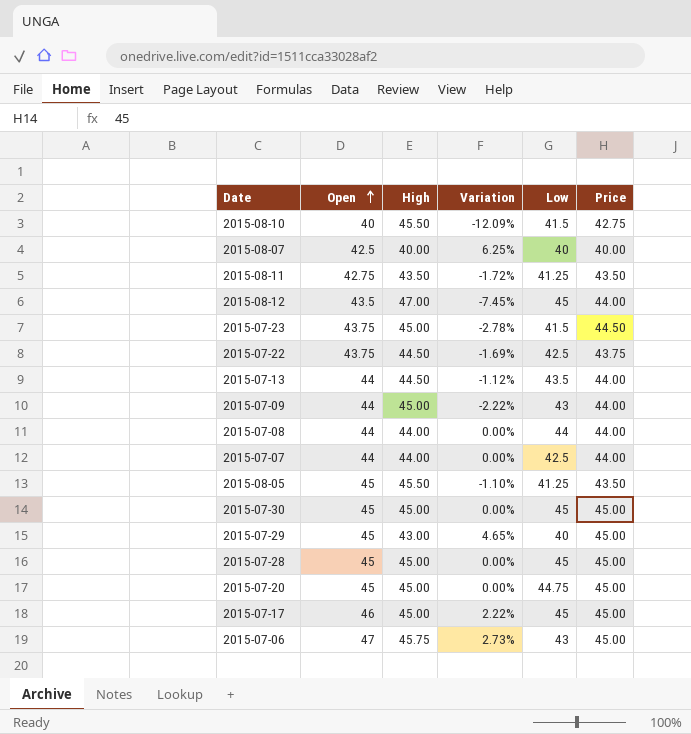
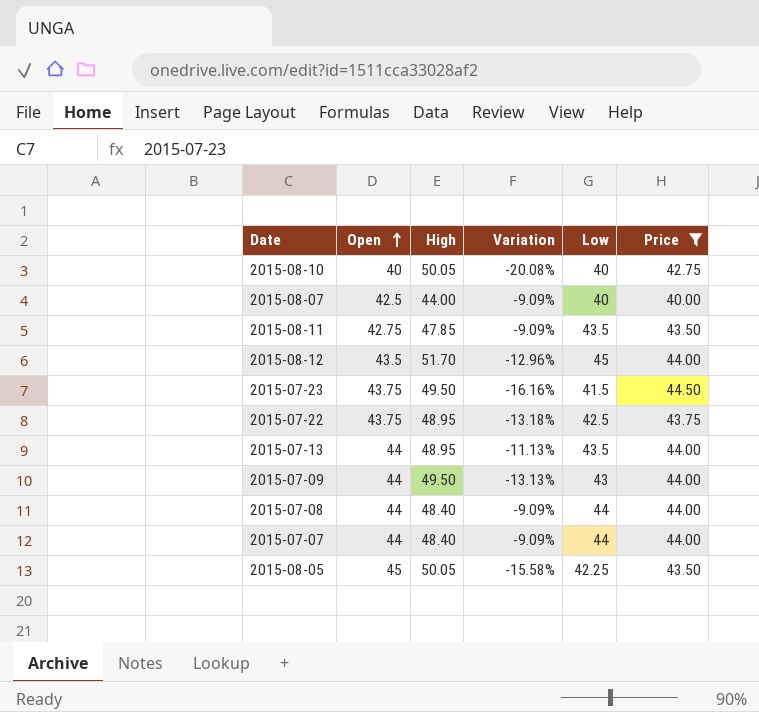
filter: none -> Price != 45.00
column Variation | formula: ([Open] - [High]) / [High] -> ([Low] - [High]) / [High]
2015-08-10 | High: 45.50 -> 50.05
2015-08-10 | Low: 41.5 -> 40
2015-08-07 | High: 40.00 -> 44.00
2015-08-11 | High: 43.50 -> 47.85
2015-08-11 | Low: 41.25 -> 43.5
2015-08-12 | High: 47.00 -> 51.70
2015-07-23 | High: 45.00 -> 49.50
2015-07-22 | High: 44.50 -> 48.95
2015-07-13 | High: 44.50 -> 48.95
2015-07-09 | High: 45.00 -> 49.50
2015-07-08 | High: 44.00 -> 48.40
2015-07-07 | High: 44.00 -> 48.40
2015-07-07 | Low: 42.5 -> 44
2015-08-05 | High: 45.50 -> 50.05
2015-08-05 | Low: 41.25 -> 42.25

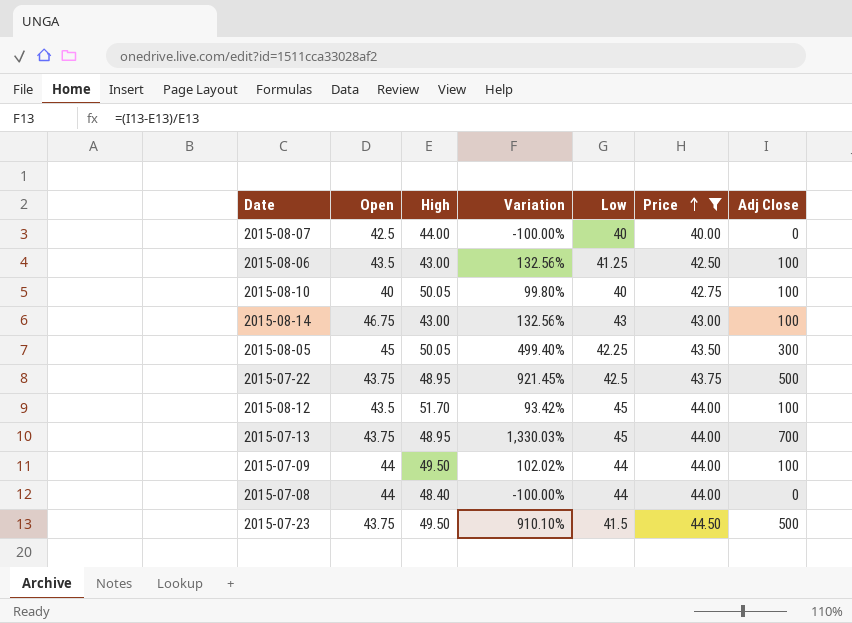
row order: Open ascending -> Price ascending
column Variation | formula: ([Low] - [High]) / [High] -> ([Adj Close] - [High]) / [High]
column Adj Close | position: none -> 7
row 2015-08-11: 42.75 | 47.85 | -9.09% | 43.5 | 43.50 -> none
row 2015-07-07: 44 | 48.40 | -9.09% | 44 | 44.00 -> none
row 2015-08-06: none -> 43.5 | 43.00 | 132.56% | 41.25 | 42.50 | 100
row 2015-08-14: none -> 46.75 | 43.00 | 132.56% | 43 | 43.00 | 100
2015-07-13 | Open: 44 -> 43.75
2015-07-13 | Low: 43.5 -> 45
2015-07-09 | Low: 43 -> 44

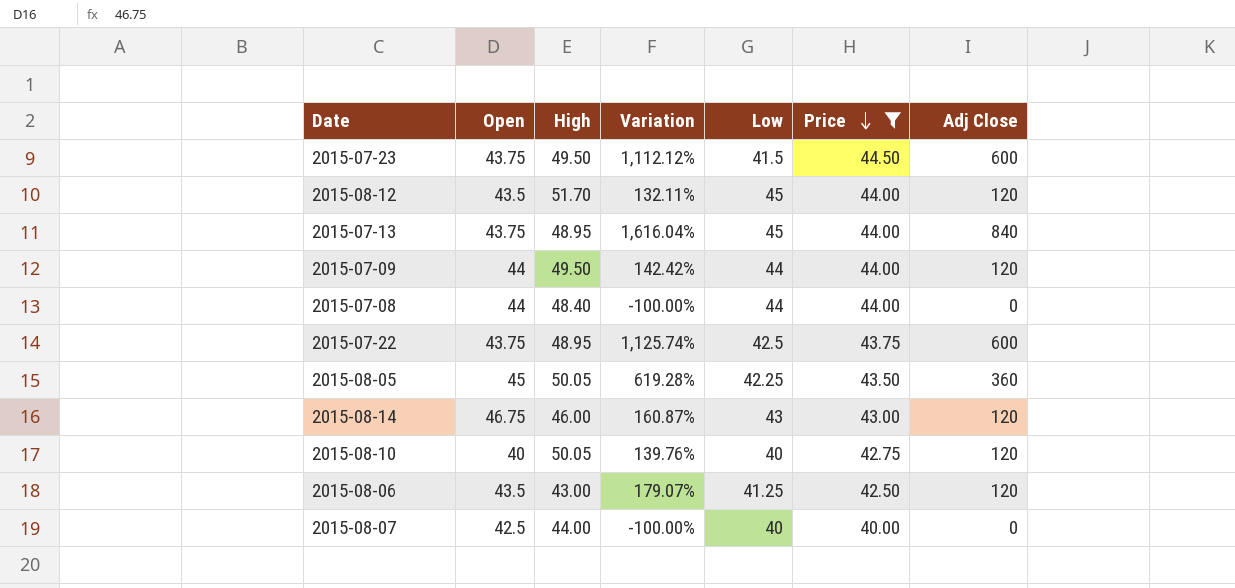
row order: Price ascending -> Price descending
2015-07-23 | Variation: 910.10% -> 1,112.12%
2015-07-23 | Adj Close: 500 -> 600
2015-08-12 | Variation: 93.42% -> 132.11%
2015-08-12 | Adj Close: 100 -> 120
2015-07-13 | Variation: 1,330.03% -> 1,616.04%
2015-07-13 | Adj Close: 700 -> 840
2015-07-09 | Variation: 102.02% -> 142.42%
2015-07-09 | Adj Close: 100 -> 120
2015-07-22 | Variation: 921.45% -> 1,125.74%
2015-07-22 | Adj Close: 500 -> 600
2015-08-05 | Variation: 499.40% -> 619.28%
2015-08-05 | Adj Close: 300 -> 360
2015-08-14 | High: 43.00 -> 46.00
2015-08-14 | Variation: 132.56% -> 160.87%
2015-08-14 | Adj Close: 100 -> 120
2015-08-10 | Variation: 99.80% -> 139.76%
2015-08-10 | Adj Close: 100 -> 120
2015-08-06 | Variation: 132.56% -> 179.07%
2015-08-06 | Adj Close: 100 -> 120

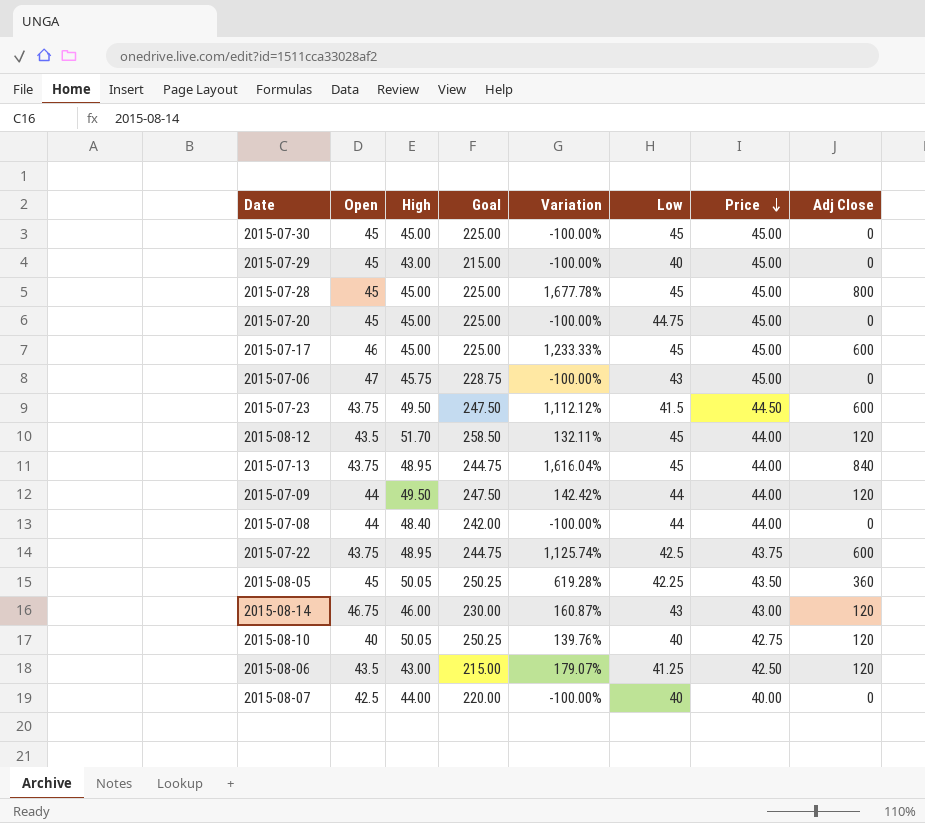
filter: Price != 45.00 -> none
column Goal | formula: none -> [High] * 5

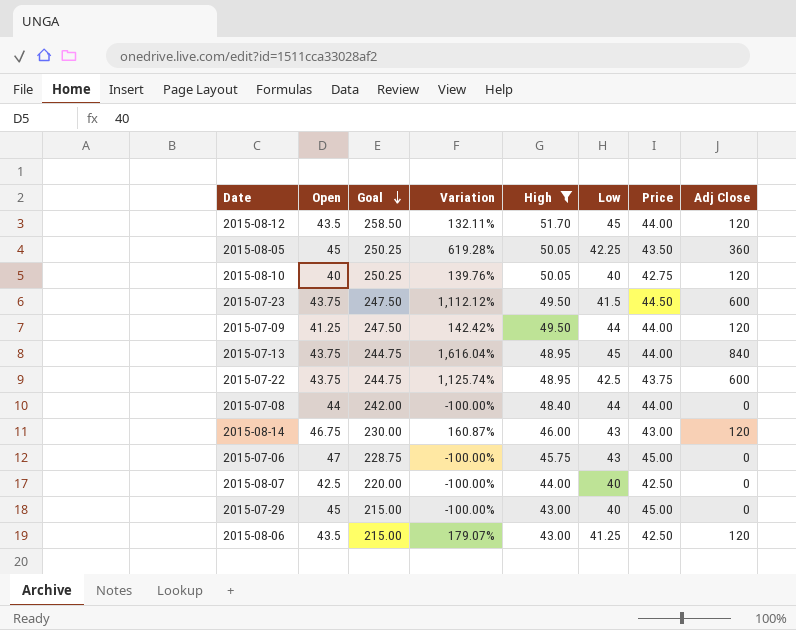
filter: none -> High != 45.00
row order: Price descending -> Goal descending
column High | position: 3 -> 5
2015-07-09 | Open: 44 -> 41.25
2015-08-07 | Price: 40.00 -> 42.50

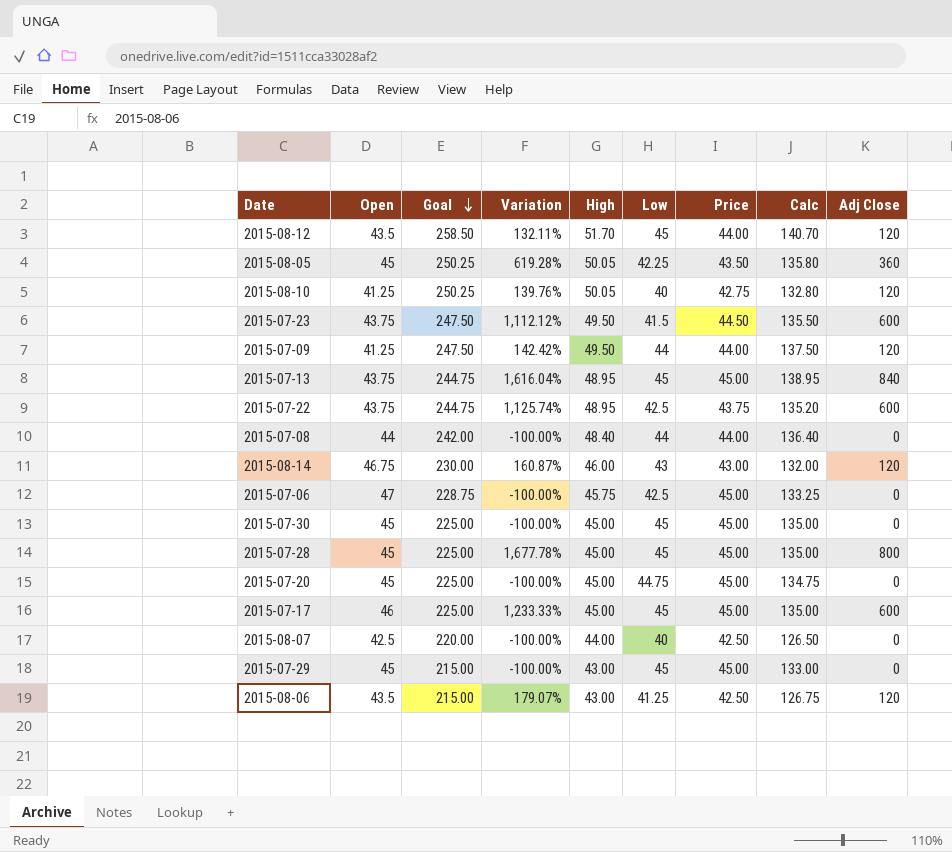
filter: High != 45.00 -> none
column Calc | formula: none -> [High] + [Low] + [Price]
2015-08-10 | Open: 40 -> 41.25
2015-07-13 | Price: 44.00 -> 45.00
2015-07-06 | Low: 43 -> 42.5
2015-07-29 | Low: 40 -> 45

